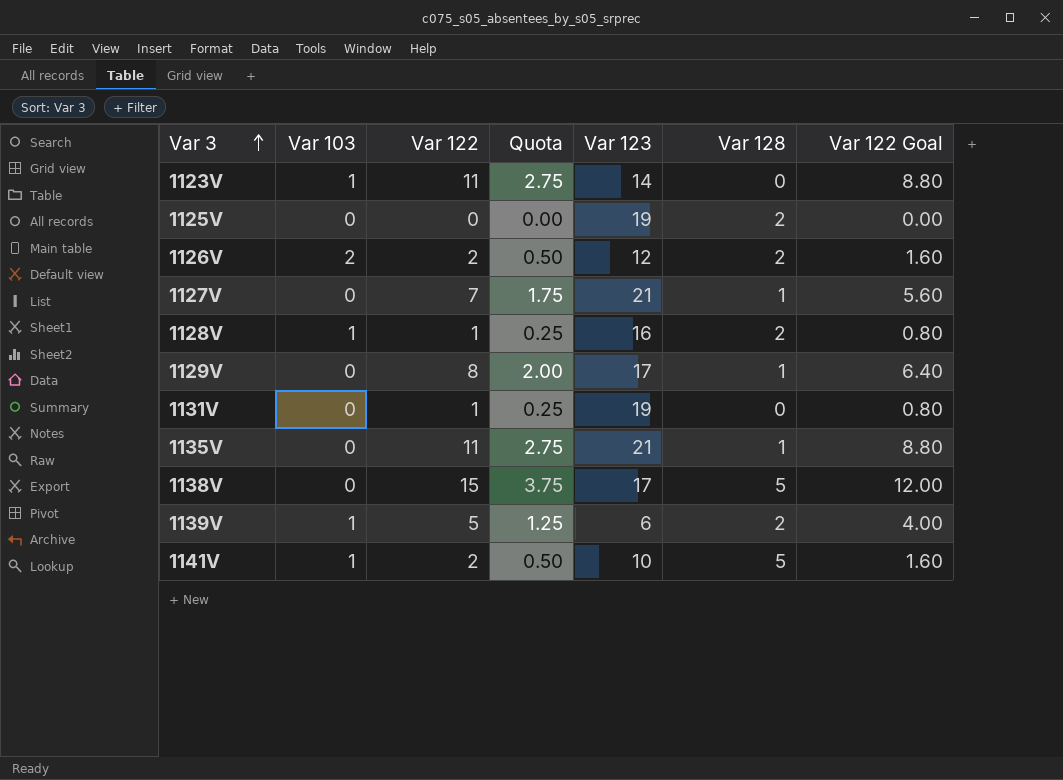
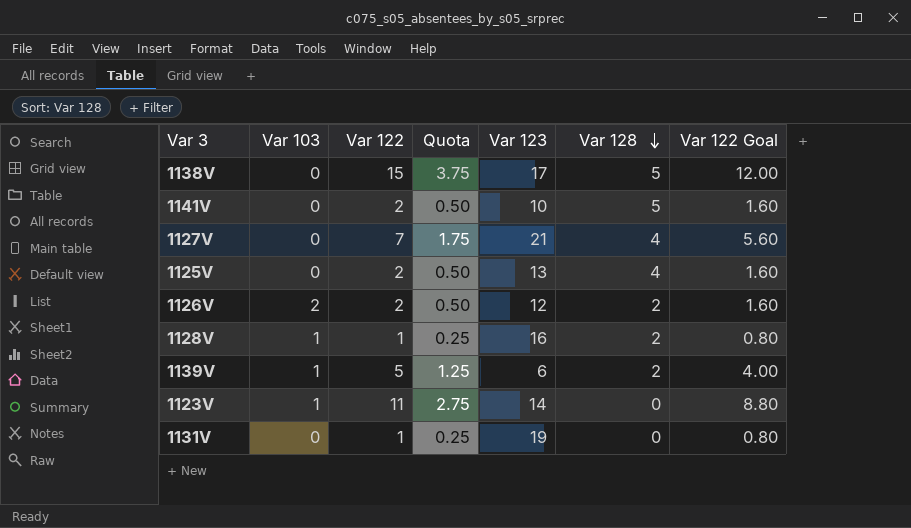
row order: Var 3 ascending -> Var 128 descending
row 1129V: 0 | 8 | 2.00 | 17 | 1 | 6.40 -> none
row 1135V: 0 | 11 | 2.75 | 21 | 1 | 8.80 -> none
1141V | Var 103: 1 -> 0
1127V | Var 128: 1 -> 4
1125V | Var 122: 0 -> 2
1125V | Quota: 0.00 -> 0.50
1125V | Var 123: 19 -> 13
1125V | Var 128: 2 -> 4
1125V | Var 122 Goal: 0.00 -> 1.60

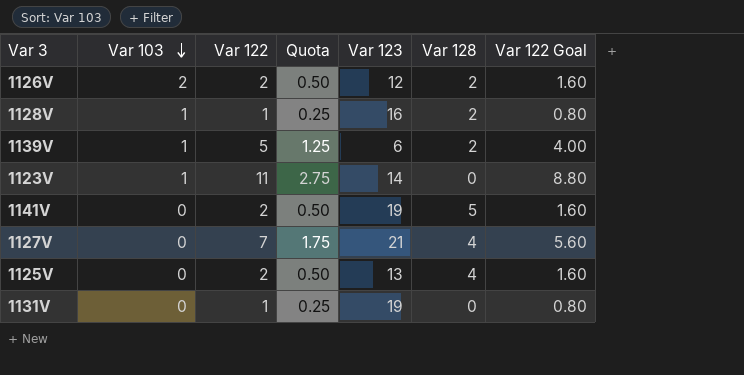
row order: Var 128 descending -> Var 103 descending
row 1138V: 0 | 15 | 3.75 | 17 | 5 | 12.00 -> none
1141V | Var 123: 10 -> 19

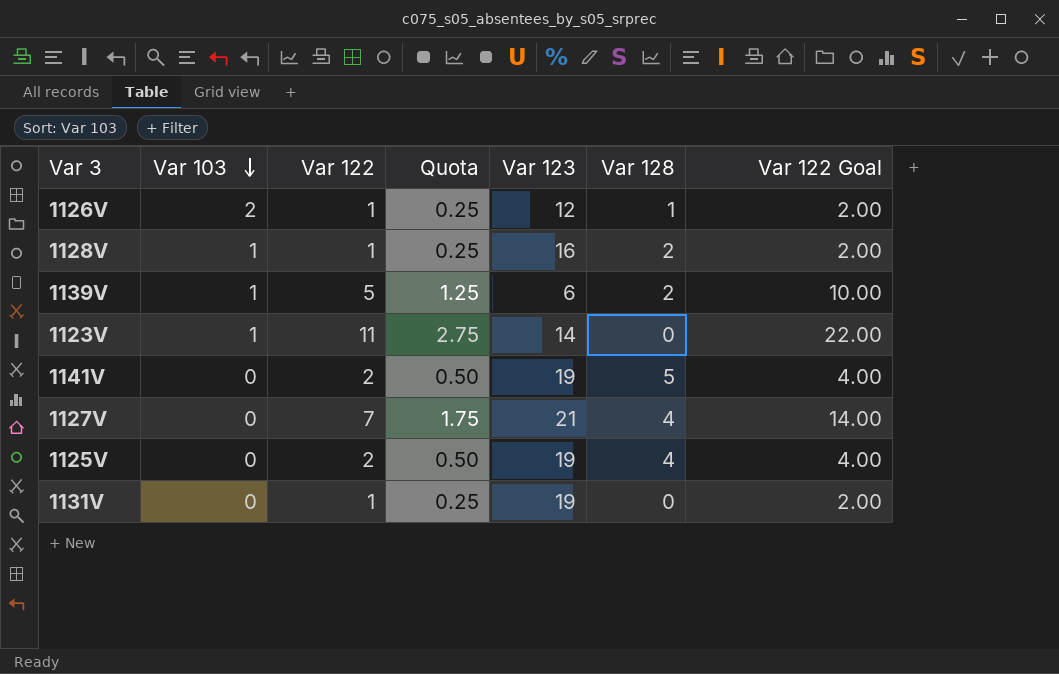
column Var 122 Goal | formula: [Var 122] * 0.8 -> [Var 122] * 2
1126V | Var 122: 2 -> 1
1126V | Quota: 0.50 -> 0.25
1126V | Var 128: 2 -> 1
1125V | Var 123: 13 -> 19

